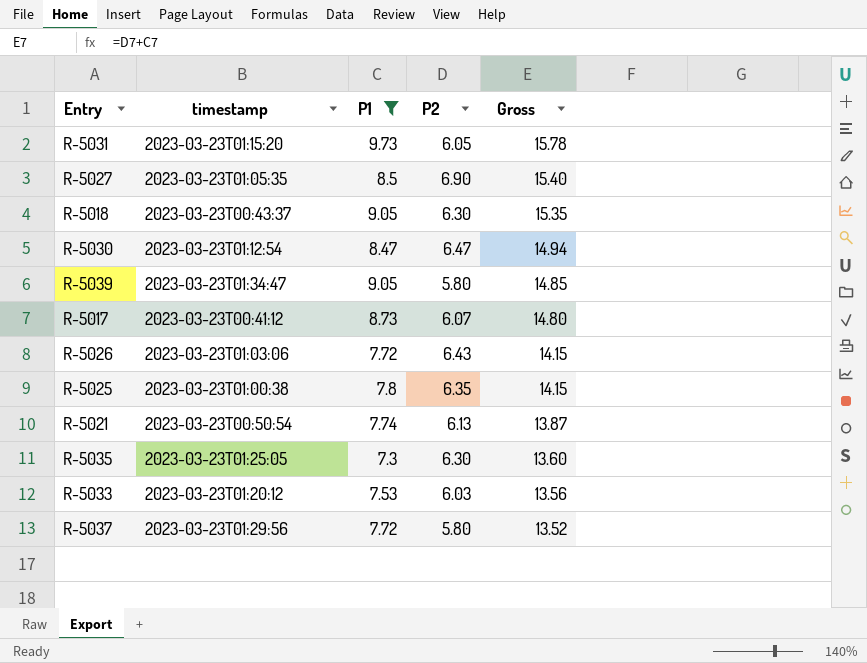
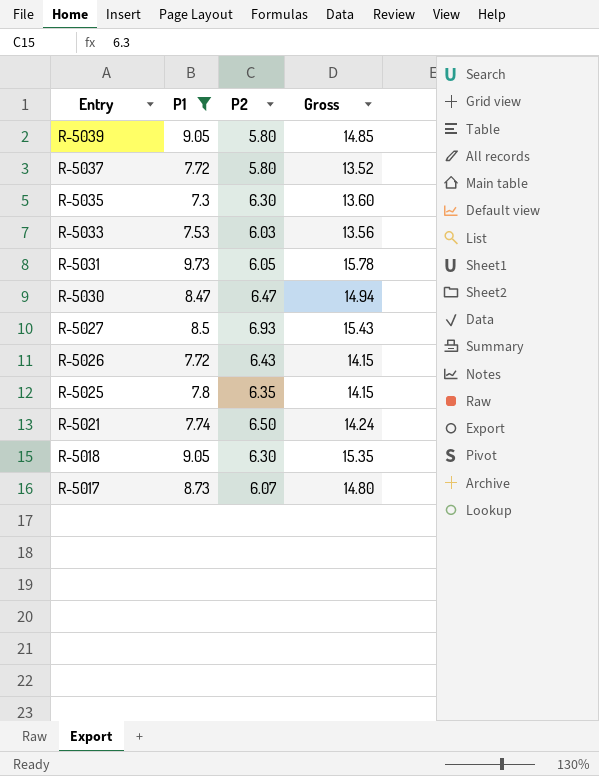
row order: Gross descending -> Entry descending
column timestamp | position: 2 -> none
R-5027 | P2: 6.90 -> 6.93
R-5027 | Gross: 15.40 -> 15.43
R-5021 | P2: 6.13 -> 6.50
R-5021 | Gross: 13.87 -> 14.24

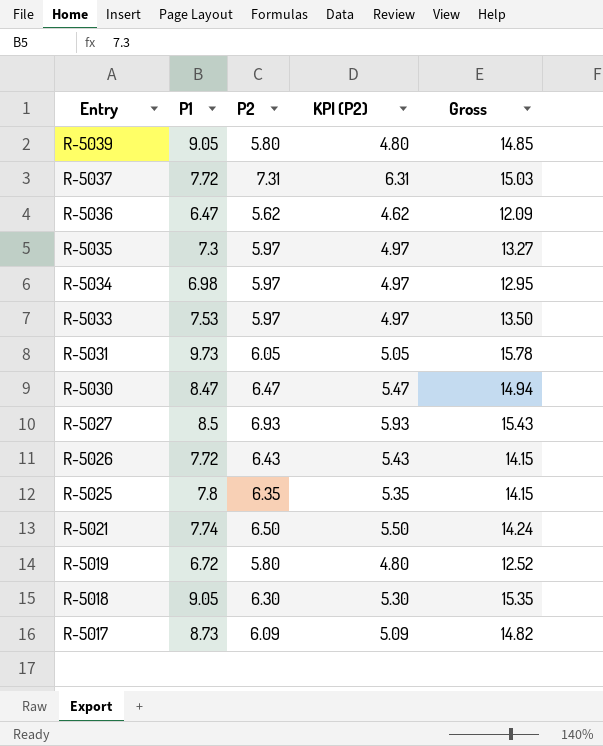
filter: P1 >= 7.3 -> none
column KPI (P2) | formula: none -> [P2] - 1
R-5037 | P2: 5.80 -> 7.31
R-5037 | Gross: 13.52 -> 15.03
R-5035 | P2: 6.30 -> 5.97
R-5035 | Gross: 13.60 -> 13.27
R-5033 | P2: 6.03 -> 5.97
R-5033 | Gross: 13.56 -> 13.50
R-5017 | P2: 6.07 -> 6.09
R-5017 | Gross: 14.80 -> 14.82

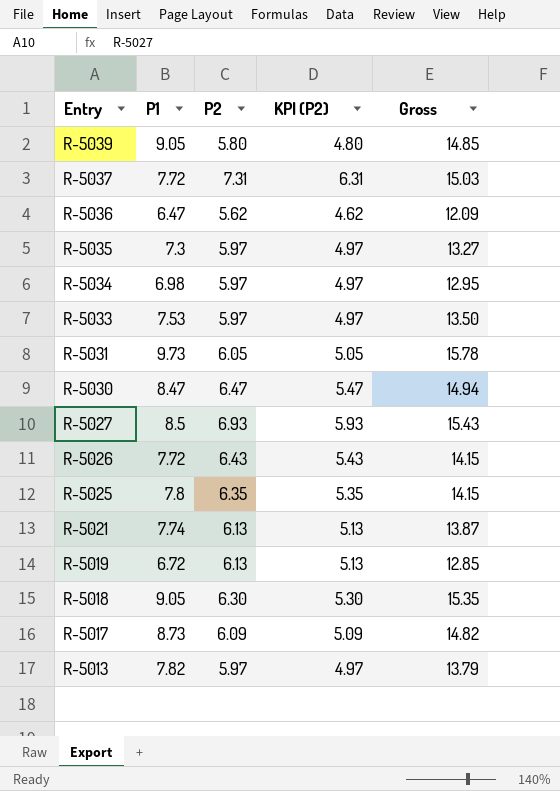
R-5021 | P2: 6.50 -> 6.13
R-5021 | KPI (P2): 5.50 -> 5.13
R-5021 | Gross: 14.24 -> 13.87
R-5019 | P2: 5.80 -> 6.13
R-5019 | KPI (P2): 4.80 -> 5.13
R-5019 | Gross: 12.52 -> 12.85
row R-5013: none -> 7.82 | 5.97 | 4.97 | 13.79

